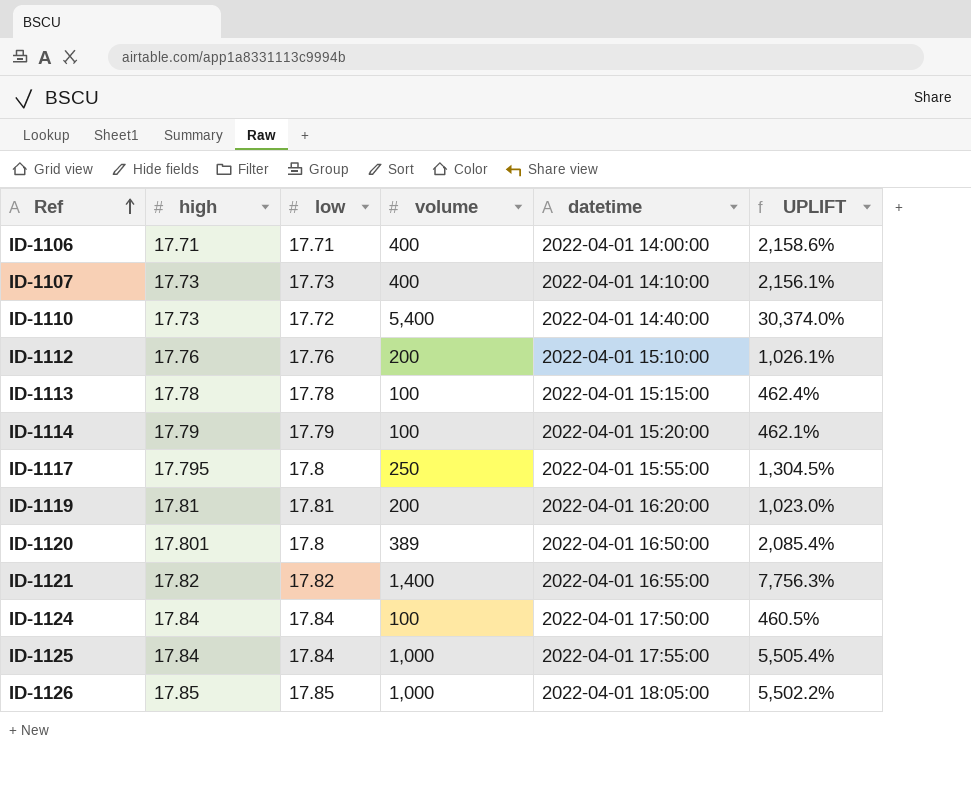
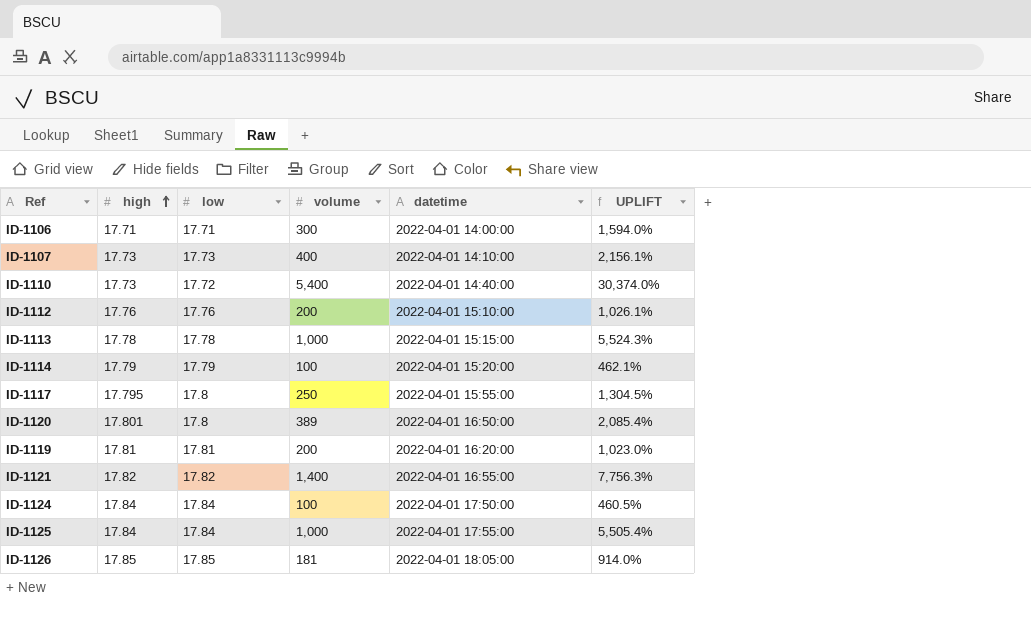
row order: Ref ascending -> high ascending
ID-1106 | volume: 400 -> 300
ID-1106 | UPLIFT: 2,158.6% -> 1,594.0%
ID-1113 | volume: 100 -> 1,000
ID-1113 | UPLIFT: 462.4% -> 5,524.3%
ID-1126 | volume: 1,000 -> 181
ID-1126 | UPLIFT: 5,502.2% -> 914.0%

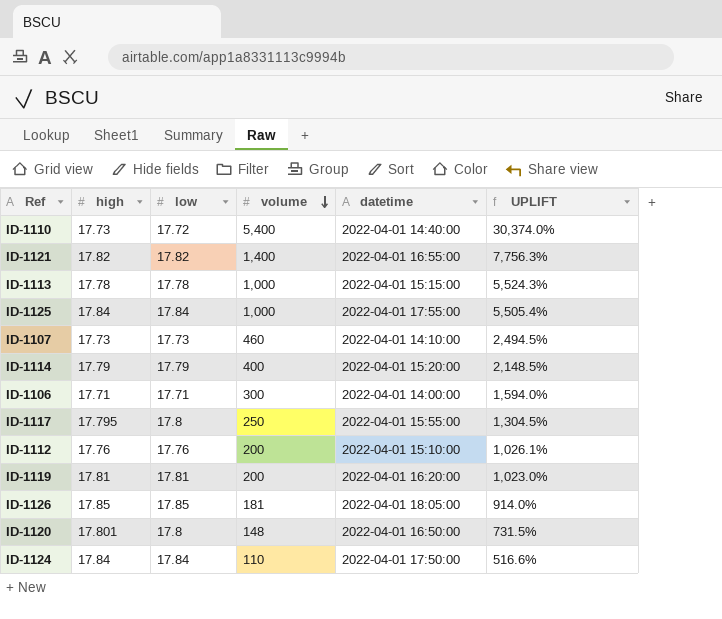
row order: high ascending -> volume descending
ID-1107 | volume: 400 -> 460
ID-1107 | UPLIFT: 2,156.1% -> 2,494.5%
ID-1114 | volume: 100 -> 400
ID-1114 | UPLIFT: 462.1% -> 2,148.5%
ID-1120 | volume: 389 -> 148
ID-1120 | UPLIFT: 2,085.4% -> 731.5%
ID-1124 | volume: 100 -> 110
ID-1124 | UPLIFT: 460.5% -> 516.6%

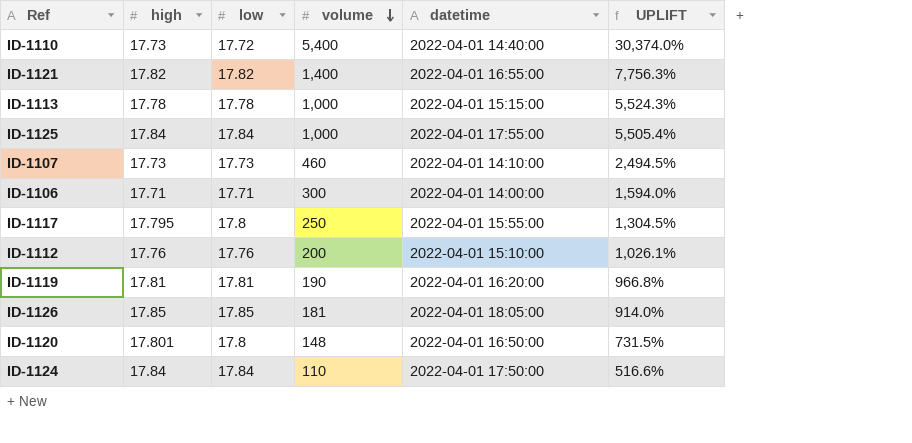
row ID-1114: 17.79 | 17.79 | 400 | 2022-04-01 15:20:00 | 2,148.5% -> none
ID-1119 | volume: 200 -> 190
ID-1119 | UPLIFT: 1,023.0% -> 966.8%

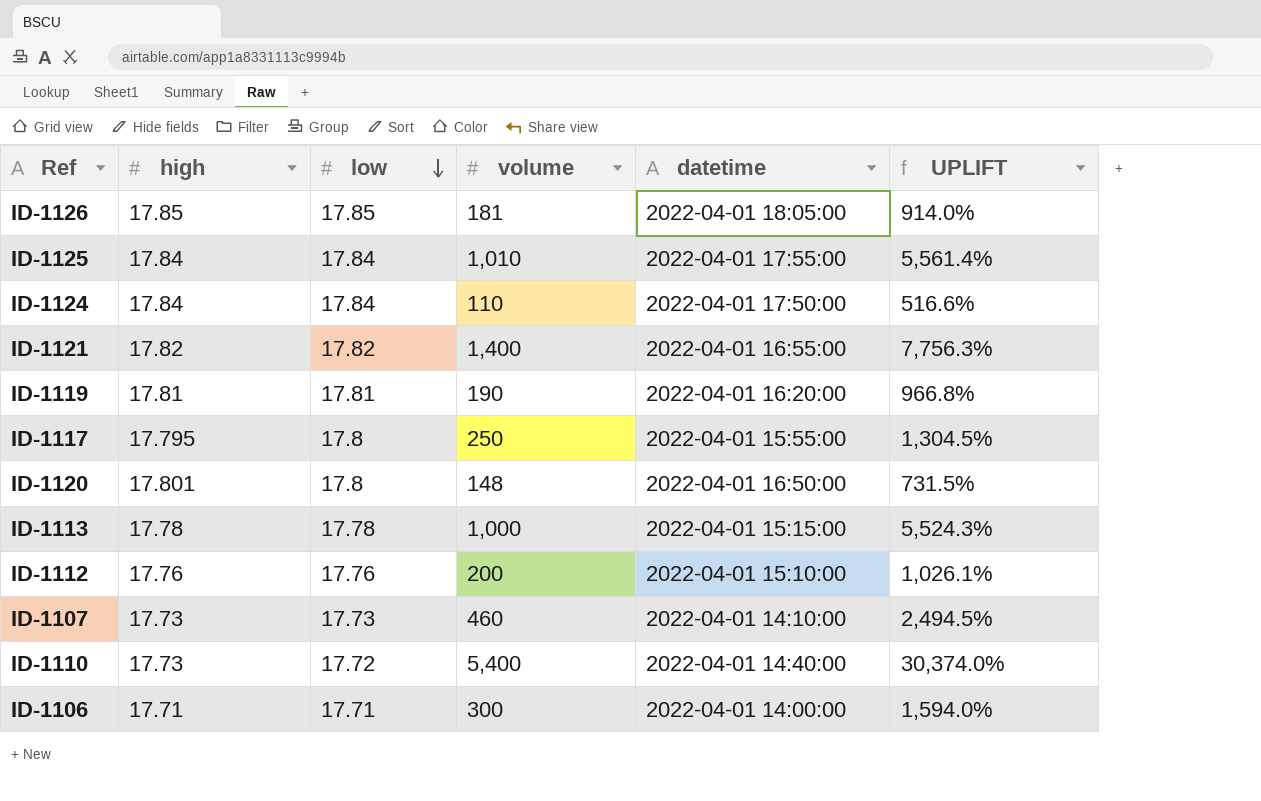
row order: volume descending -> low descending
ID-1125 | volume: 1,000 -> 1,010
ID-1125 | UPLIFT: 5,505.4% -> 5,561.4%

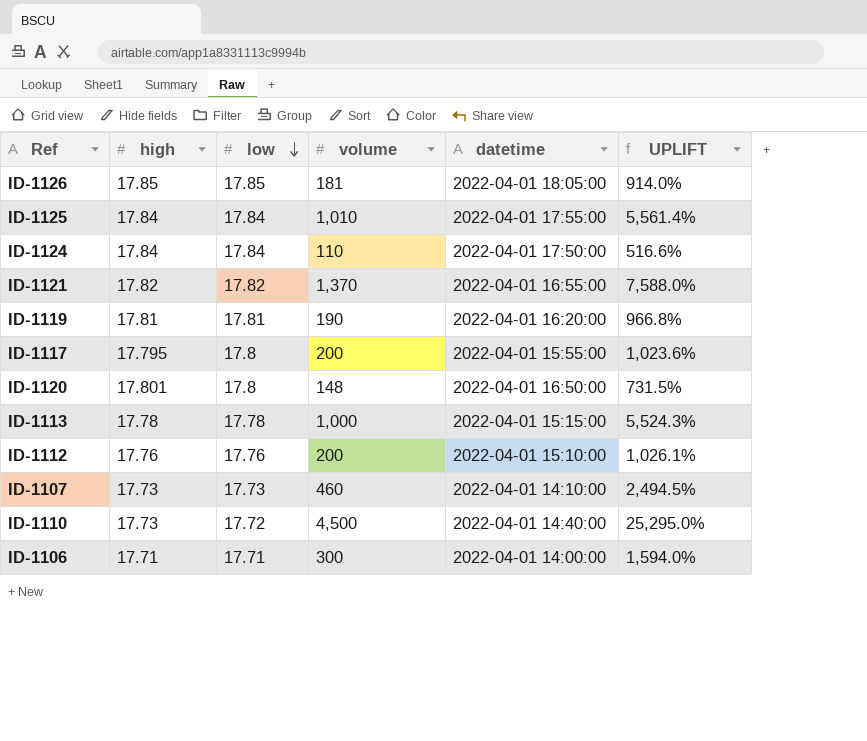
ID-1121 | volume: 1,400 -> 1,370
ID-1121 | UPLIFT: 7,756.3% -> 7,588.0%
ID-1117 | volume: 250 -> 200
ID-1117 | UPLIFT: 1,304.5% -> 1,023.6%
ID-1110 | volume: 5,400 -> 4,500
ID-1110 | UPLIFT: 30,374.0% -> 25,295.0%

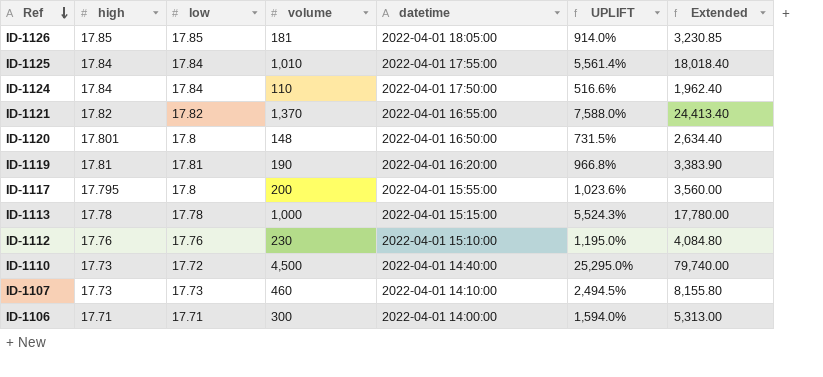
row order: low descending -> Ref descending
column Extended | formula: none -> [low] * [volume]
ID-1112 | volume: 200 -> 230
ID-1112 | UPLIFT: 1,026.1% -> 1,195.0%

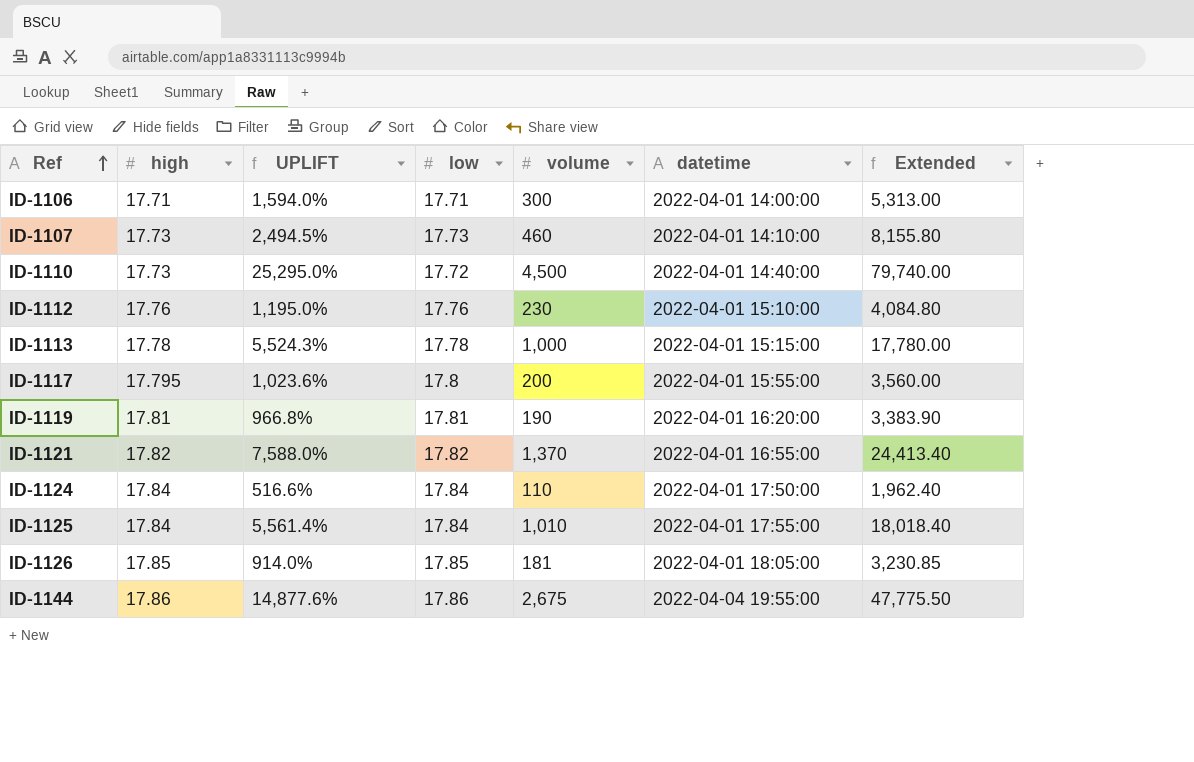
row order: Ref descending -> Ref ascending
column UPLIFT | position: 6 -> 3
row ID-1120: 17.801 | 17.8 | 148 | 2022-04-01 16:50:00 | 731.5% | 2,634.40 -> none
row ID-1144: none -> 17.86 | 14,877.6% | 17.86 | 2,675 | 2022-04-04 19:55:00 | 47,775.50

